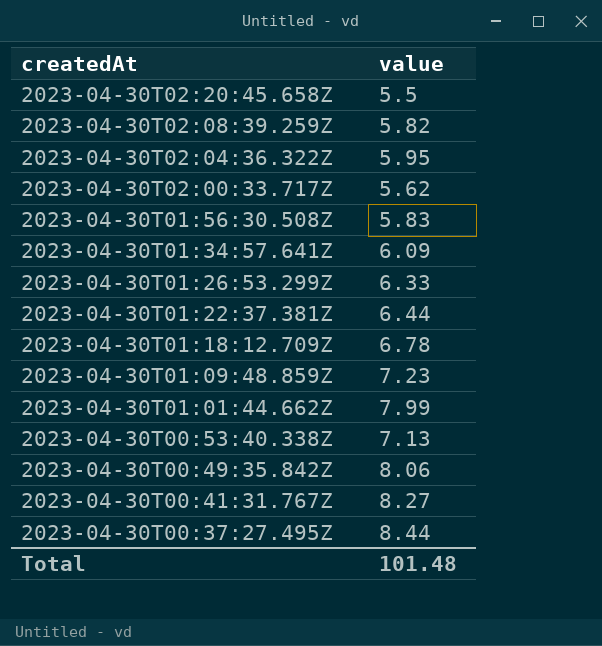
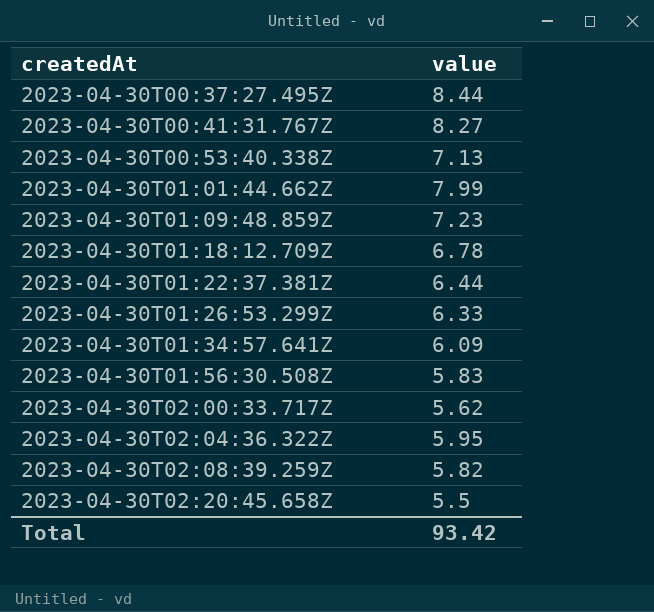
row order: createdAt descending -> createdAt ascending
row 2023-04-30T00:49:35.842Z: 8.06 -> none
Total | value: 101.48 -> 93.42

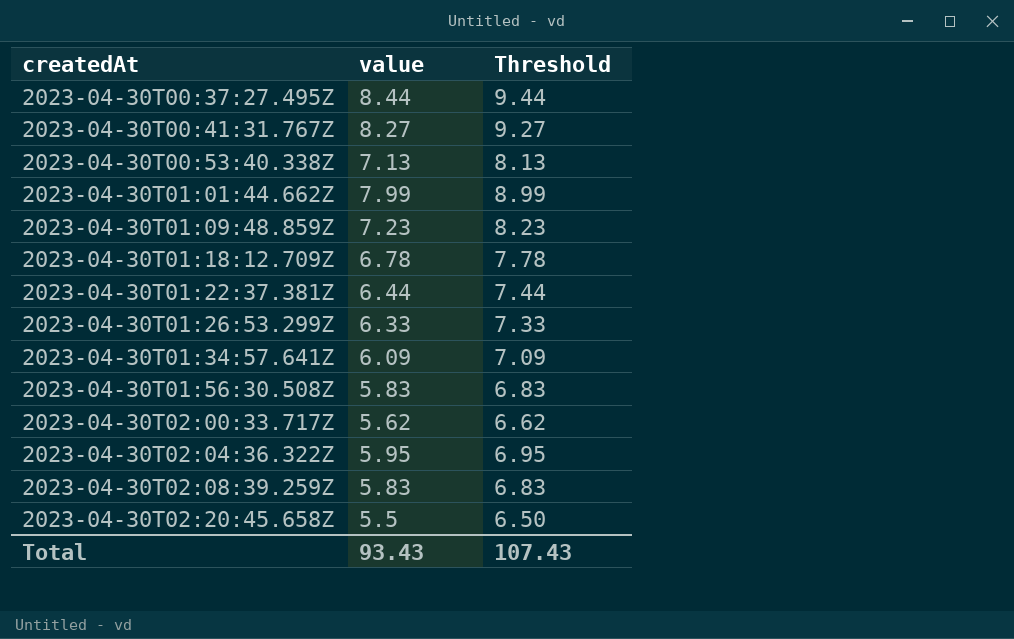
column Threshold | formula: none -> [value] + 1
2023-04-30T02:08:39.259Z | value: 5.82 -> 5.83
Total | value: 93.42 -> 93.43

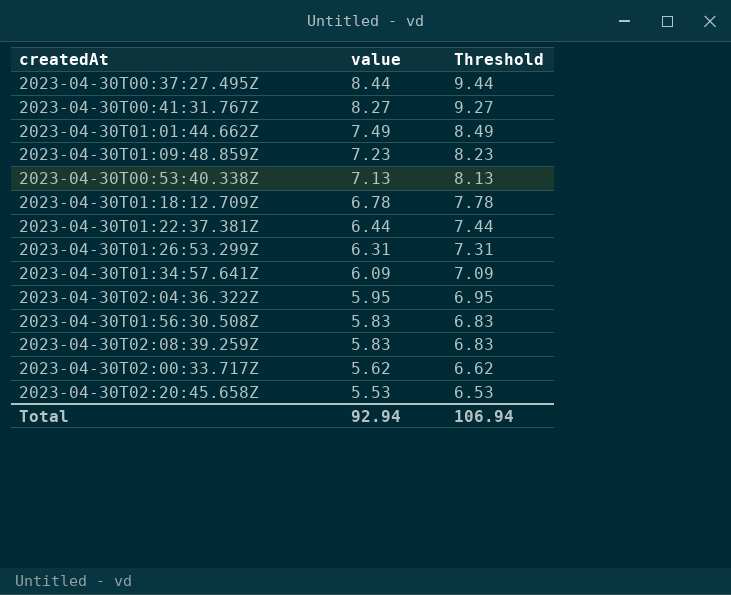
row order: createdAt ascending -> value descending
2023-04-30T01:01:44.662Z | value: 7.99 -> 7.49
2023-04-30T01:01:44.662Z | Threshold: 8.99 -> 8.49
2023-04-30T01:26:53.299Z | value: 6.33 -> 6.31
2023-04-30T01:26:53.299Z | Threshold: 7.33 -> 7.31
2023-04-30T02:20:45.658Z | value: 5.5 -> 5.53
2023-04-30T02:20:45.658Z | Threshold: 6.50 -> 6.53
Total | value: 93.43 -> 92.94
Total | Threshold: 107.43 -> 106.94

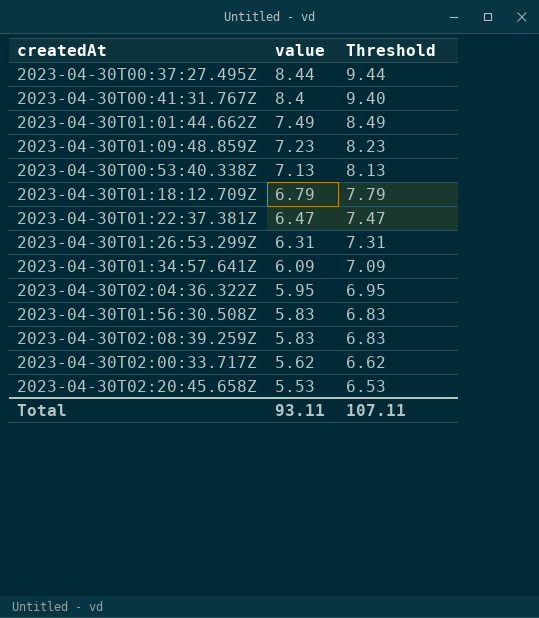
2023-04-30T00:41:31.767Z | value: 8.27 -> 8.4
2023-04-30T00:41:31.767Z | Threshold: 9.27 -> 9.40
2023-04-30T01:18:12.709Z | value: 6.78 -> 6.79
2023-04-30T01:18:12.709Z | Threshold: 7.78 -> 7.79
2023-04-30T01:22:37.381Z | value: 6.44 -> 6.47
2023-04-30T01:22:37.381Z | Threshold: 7.44 -> 7.47
Total | value: 92.94 -> 93.11
Total | Threshold: 106.94 -> 107.11

